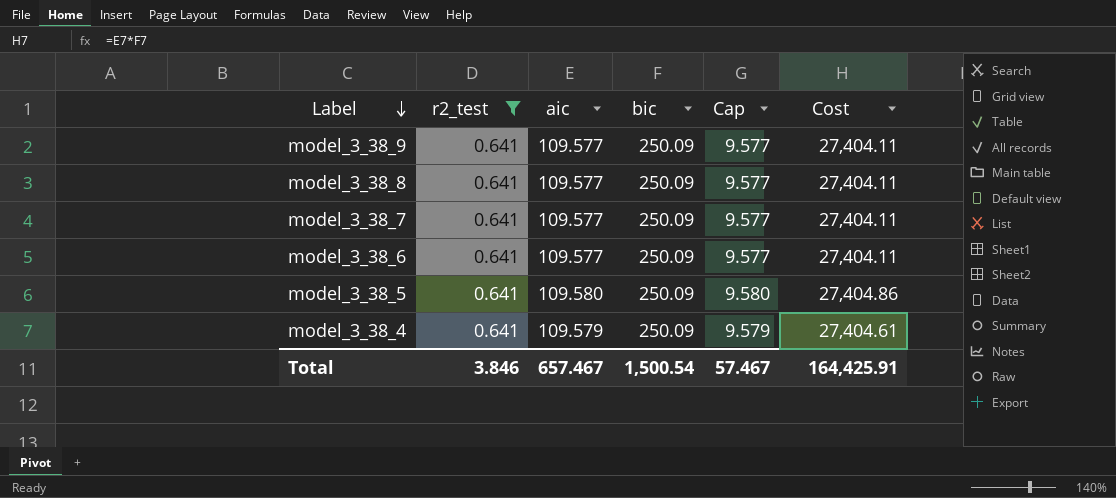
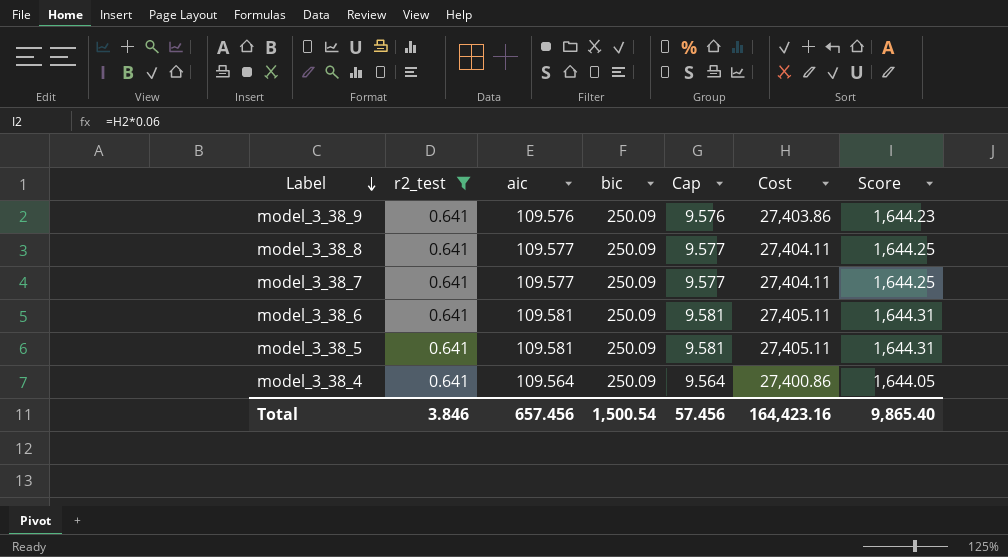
column Score | formula: none -> [Cost] * 0.06
model_3_38_9 | aic: 109.577 -> 109.576
model_3_38_9 | Cap: 9.577 -> 9.576
model_3_38_9 | Cost: 27,404.11 -> 27,403.86
model_3_38_6 | aic: 109.577 -> 109.581
model_3_38_6 | Cap: 9.577 -> 9.581
model_3_38_6 | Cost: 27,404.11 -> 27,405.11
model_3_38_5 | aic: 109.580 -> 109.581
model_3_38_5 | Cap: 9.580 -> 9.581
model_3_38_5 | Cost: 27,404.86 -> 27,405.11
model_3_38_4 | aic: 109.579 -> 109.564
model_3_38_4 | Cap: 9.579 -> 9.564
model_3_38_4 | Cost: 27,404.61 -> 27,400.86
Total | aic: 657.467 -> 657.456
Total | Cap: 57.467 -> 57.456
Total | Cost: 164,425.91 -> 164,423.16

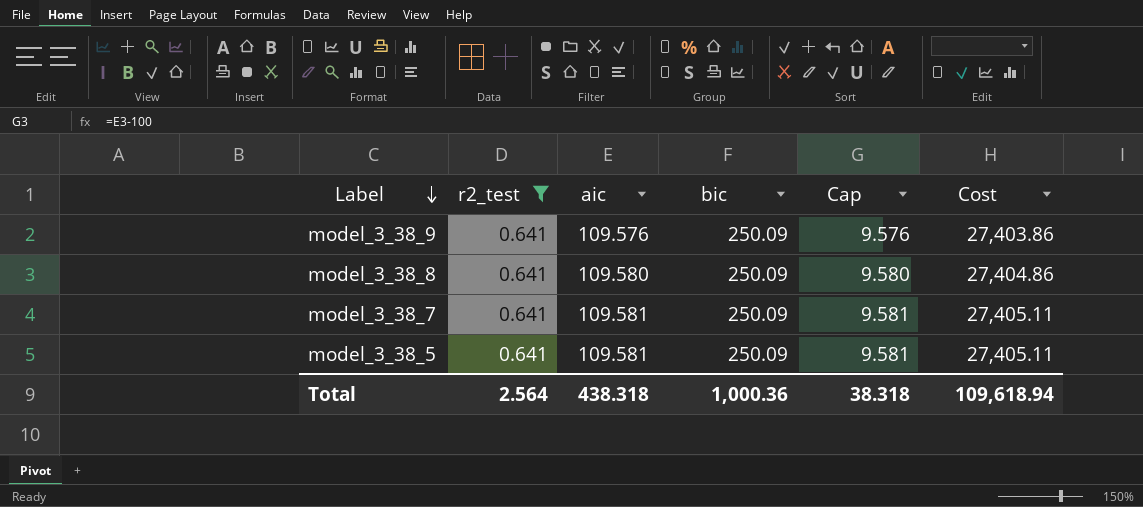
column Score | formula: [Cost] * 0.06 -> none
row model_3_38_6: 0.641 | 109.581 | 250.09 | 9.581 | 27,405.11 | 1,644.31 -> none
row model_3_38_4: 0.641 | 109.564 | 250.09 | 9.564 | 27,400.86 | 1,644.05 -> none
model_3_38_8 | aic: 109.577 -> 109.580
model_3_38_8 | Cap: 9.577 -> 9.580
model_3_38_8 | Cost: 27,404.11 -> 27,404.86
model_3_38_7 | aic: 109.577 -> 109.581
model_3_38_7 | Cap: 9.577 -> 9.581
model_3_38_7 | Cost: 27,404.11 -> 27,405.11
Total | r2_test: 3.846 -> 2.564
Total | aic: 657.456 -> 438.318
Total | bic: 1,500.54 -> 1,000.36
Total | Cap: 57.456 -> 38.318
Total | Cost: 164,423.16 -> 109,618.94

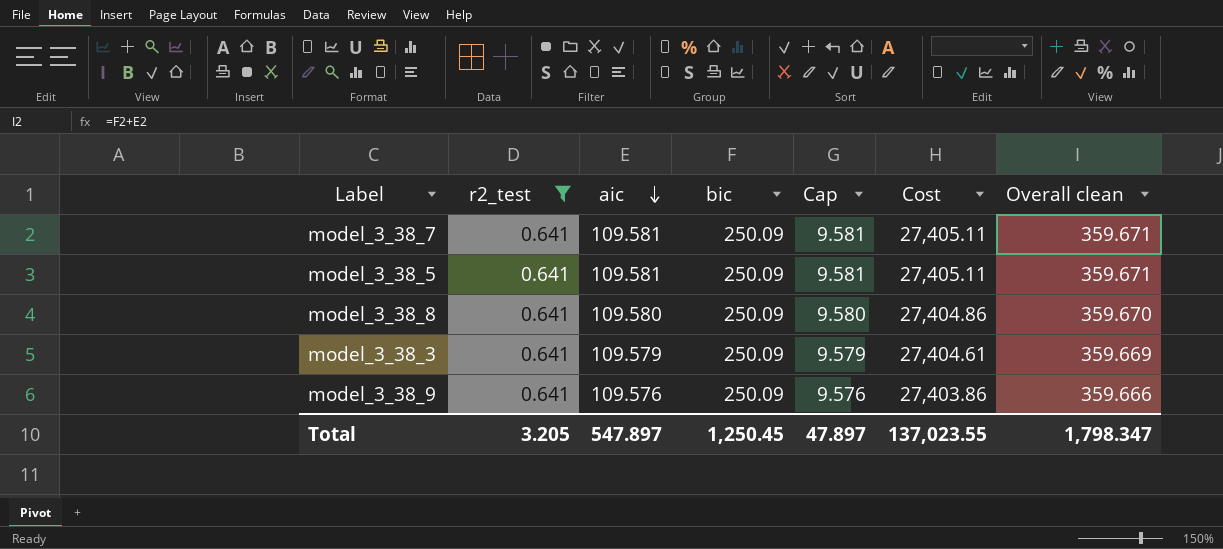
row order: Label descending -> aic descending
column Overall clean | formula: none -> [aic] + [bic]
row model_3_38_3: none -> 0.641 | 109.579 | 250.09 | 9.579 | 27,404.61 | 359.669
Total | r2_test: 2.564 -> 3.205
Total | aic: 438.318 -> 547.897
Total | bic: 1,000.36 -> 1,250.45
Total | Cap: 38.318 -> 47.897
Total | Cost: 109,618.94 -> 137,023.55

